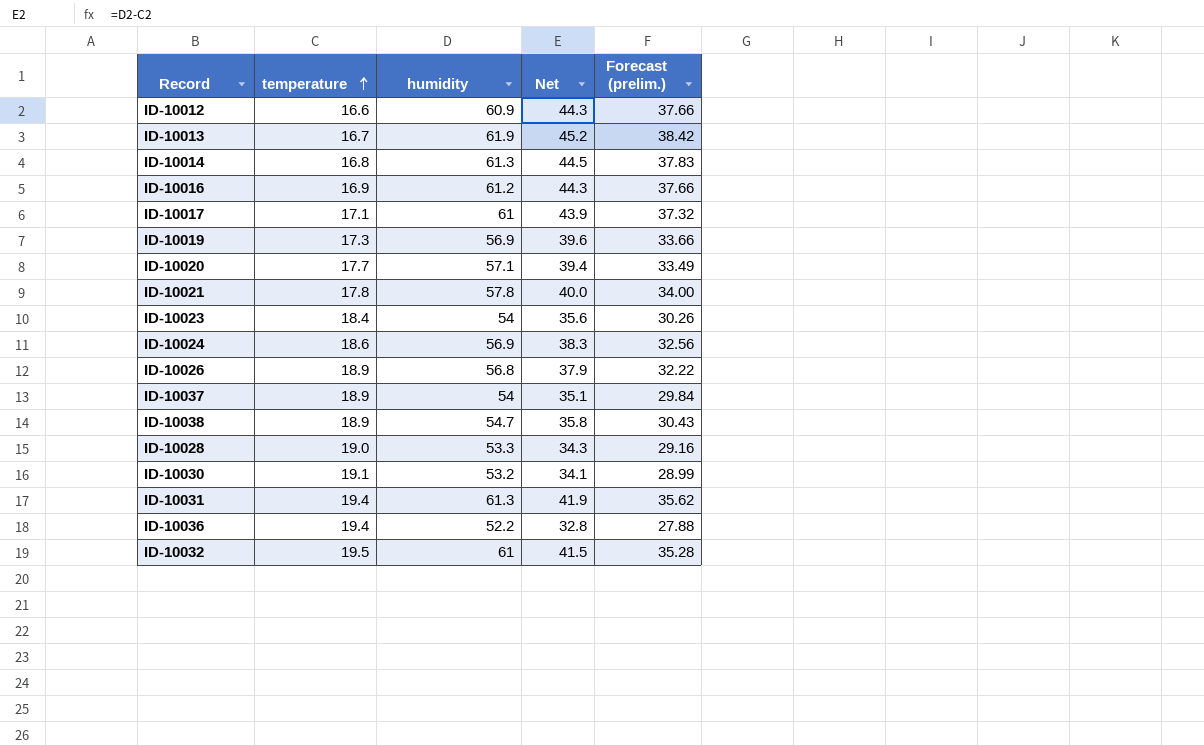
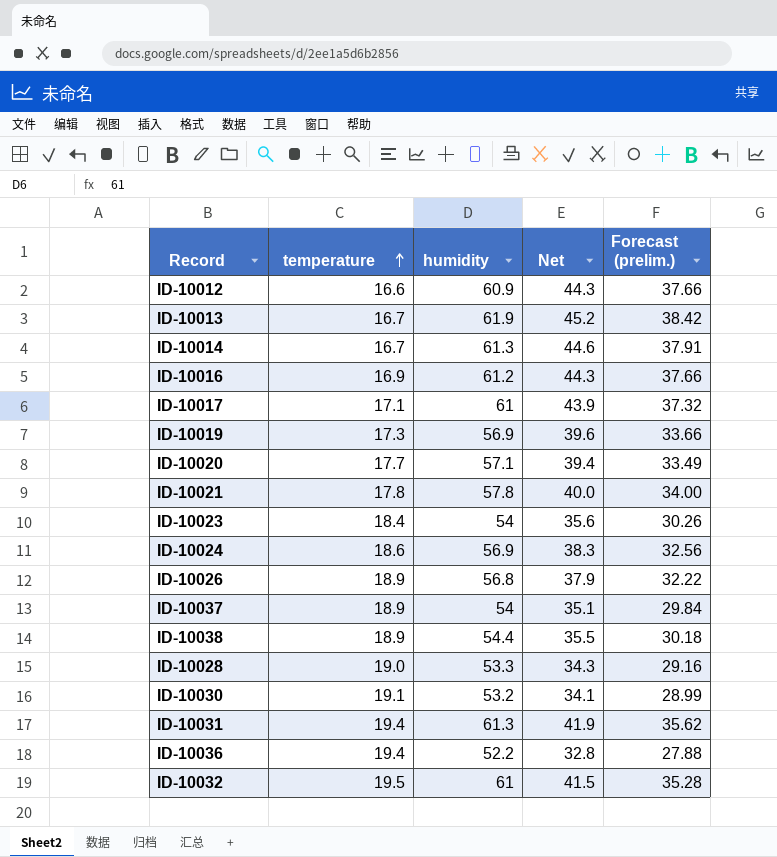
ID-10014 | temperature: 16.8 -> 16.7
ID-10014 | Net: 44.5 -> 44.6
ID-10014 | Forecast (prelim.): 37.83 -> 37.91
ID-10038 | humidity: 54.7 -> 54.4
ID-10038 | Net: 35.8 -> 35.5
ID-10038 | Forecast (prelim.): 30.43 -> 30.18

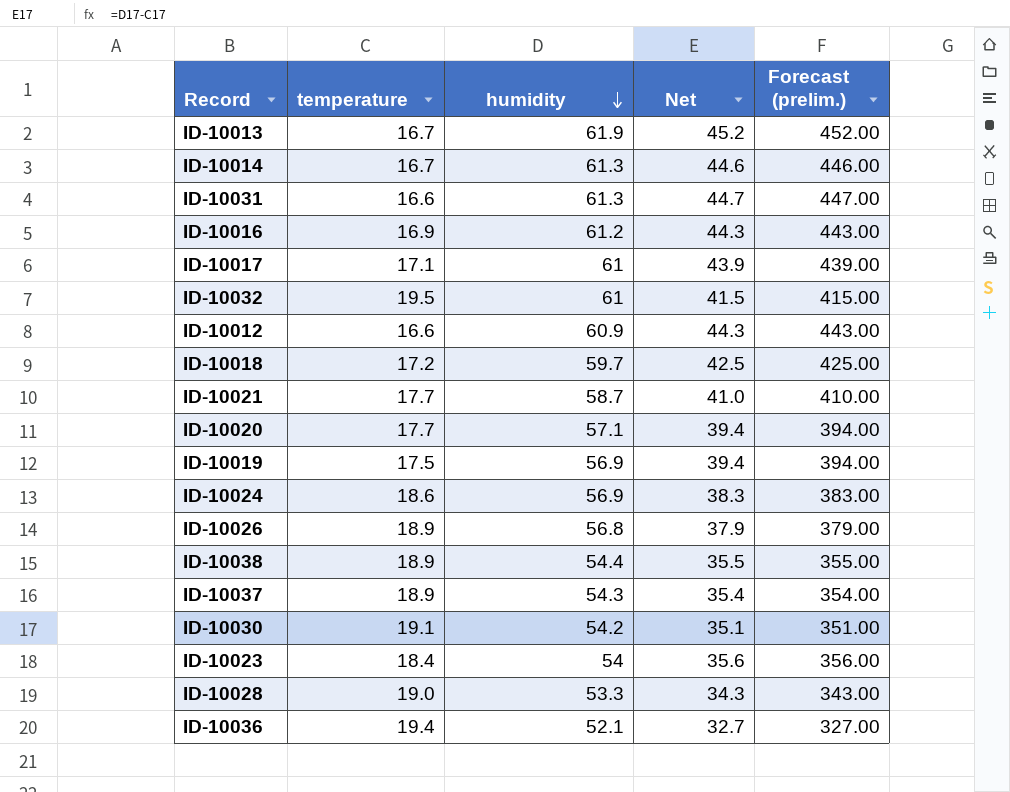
row order: temperature ascending -> humidity descending
column Forecast (prelim.) | formula: [Net] * 0.85 -> [Net] * 10
ID-10031 | temperature: 19.4 -> 16.6
ID-10031 | Net: 41.9 -> 44.7
row ID-10018: none -> 17.2 | 59.7 | 42.5 | 425.00
ID-10021 | temperature: 17.8 -> 17.7
ID-10021 | humidity: 57.8 -> 58.7
ID-10021 | Net: 40.0 -> 41.0
ID-10019 | temperature: 17.3 -> 17.5
ID-10019 | Net: 39.6 -> 39.4
ID-10037 | humidity: 54 -> 54.3
ID-10037 | Net: 35.1 -> 35.4
ID-10030 | humidity: 53.2 -> 54.2
ID-10030 | Net: 34.1 -> 35.1
ID-10036 | humidity: 52.2 -> 52.1
ID-10036 | Net: 32.8 -> 32.7

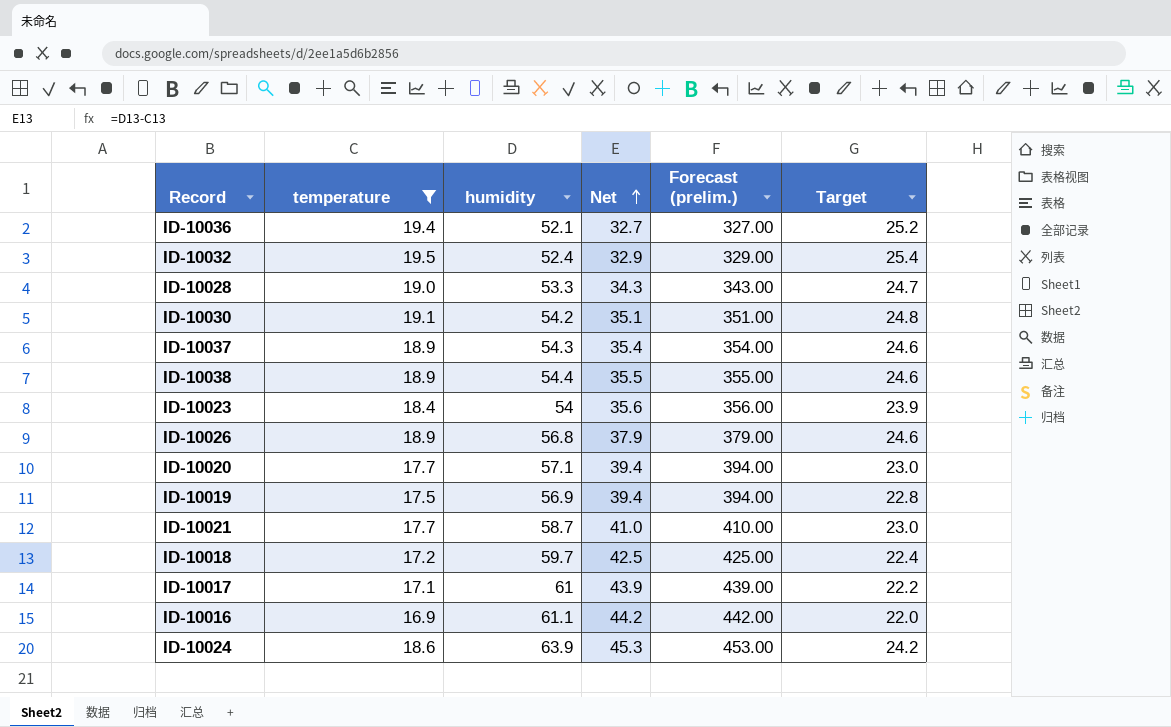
filter: none -> temperature >= 16.9
row order: humidity descending -> Net ascending
column Target | formula: none -> [temperature] * 1.3
ID-10032 | humidity: 61 -> 52.4
ID-10032 | Net: 41.5 -> 32.9
ID-10032 | Forecast (prelim.): 415.00 -> 329.00
ID-10016 | humidity: 61.2 -> 61.1
ID-10016 | Net: 44.3 -> 44.2
ID-10016 | Forecast (prelim.): 443.00 -> 442.00
ID-10024 | humidity: 56.9 -> 63.9
ID-10024 | Net: 38.3 -> 45.3
ID-10024 | Forecast (prelim.): 383.00 -> 453.00

